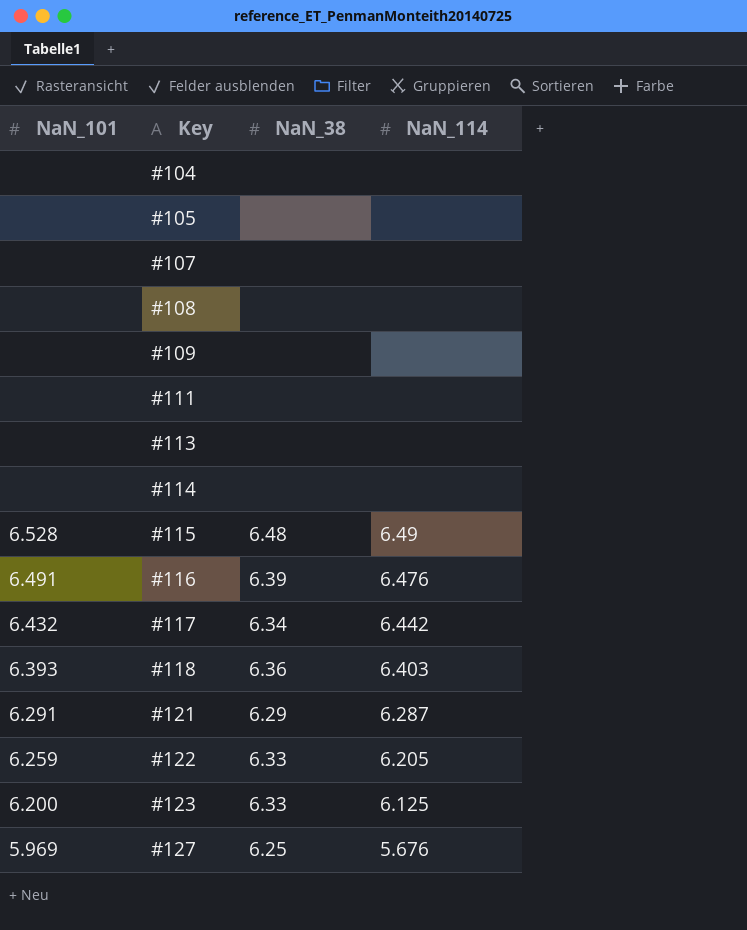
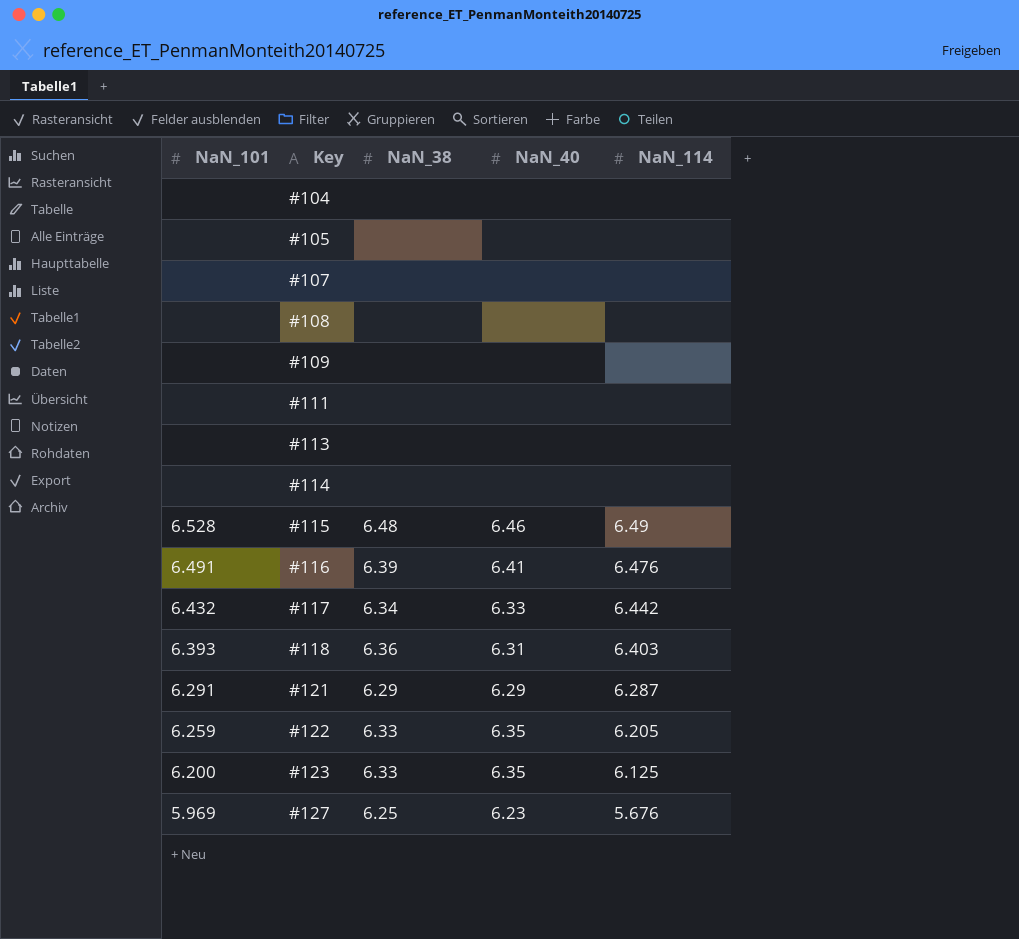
column NaN_40 | position: none -> 4

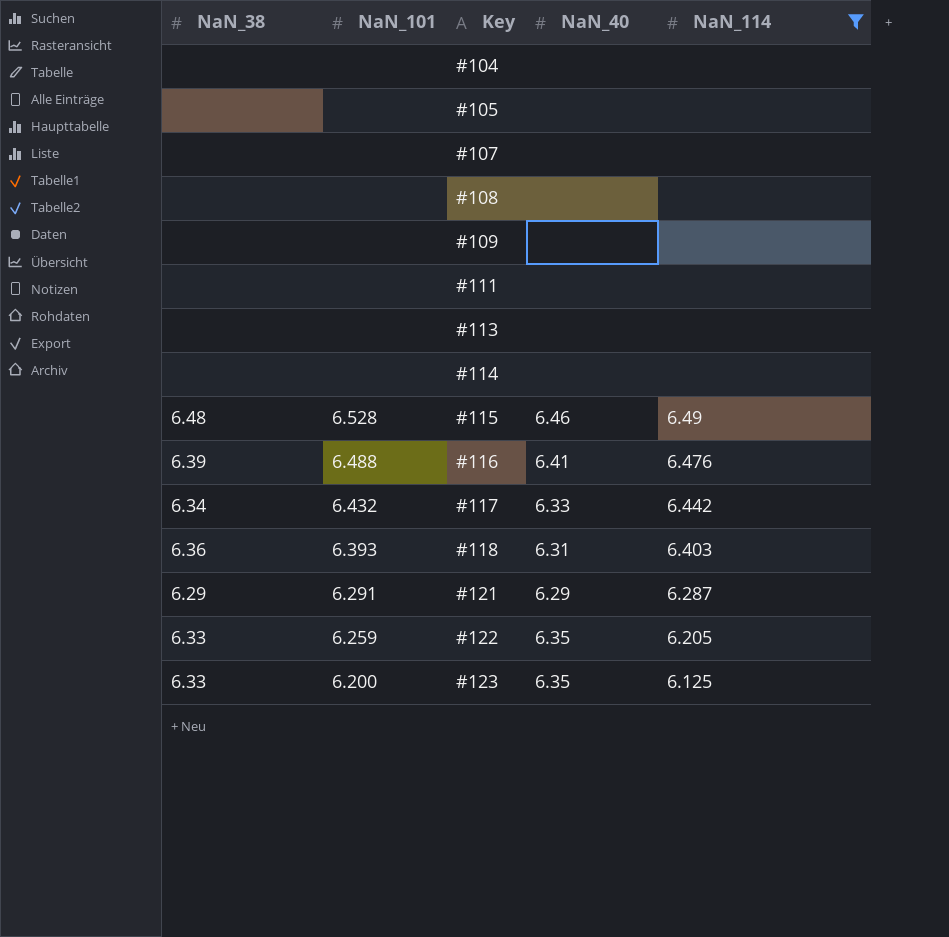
filter: none -> NaN_114 != 5.676
column NaN_38 | position: 3 -> 1
#116 | NaN_101: 6.491 -> 6.488

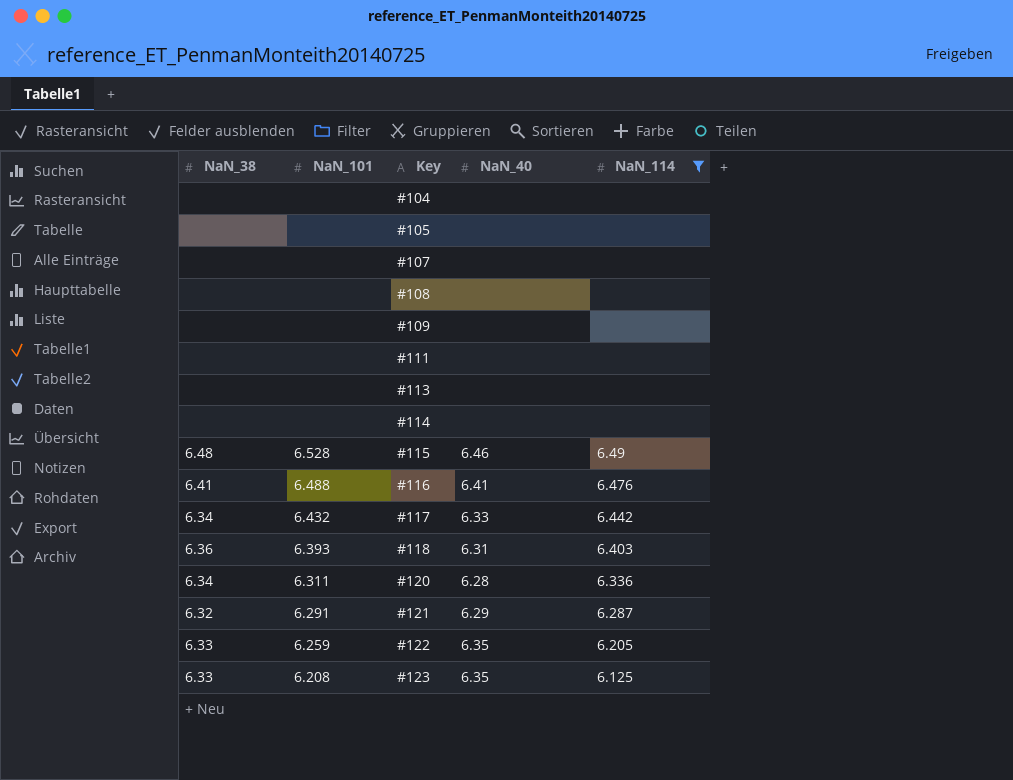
#116 | NaN_38: 6.39 -> 6.41
row #120: none -> 6.34 | 6.311 | 6.28 | 6.336
#121 | NaN_38: 6.29 -> 6.32
#123 | NaN_101: 6.200 -> 6.208

